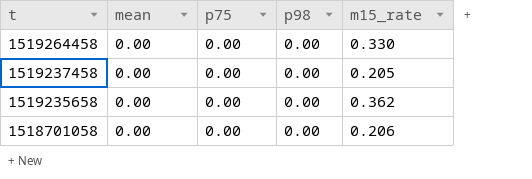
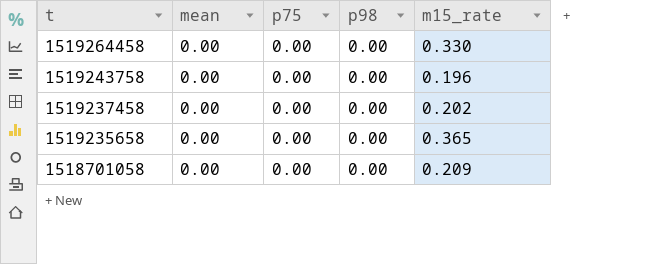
row 1519243758: none -> 0.00 | 0.00 | 0.00 | 0.196
1519237458 | m15_rate: 0.205 -> 0.202
1519235658 | m15_rate: 0.362 -> 0.365
1518701058 | m15_rate: 0.206 -> 0.209

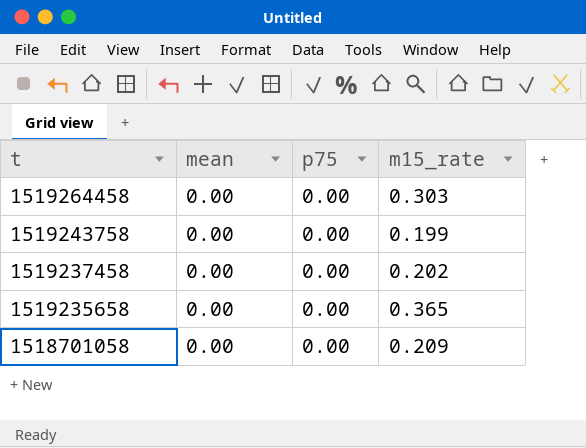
column p98 | position: 4 -> none
1519264458 | m15_rate: 0.330 -> 0.303
1519243758 | m15_rate: 0.196 -> 0.199

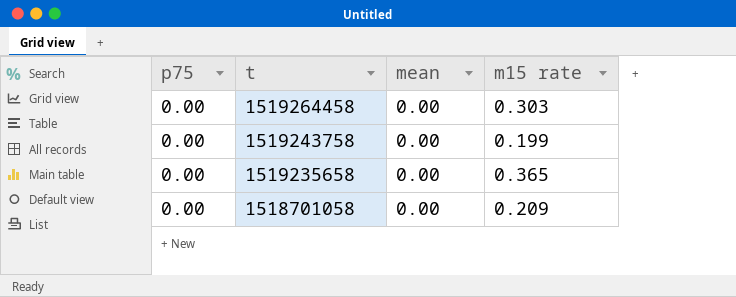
column p75 | position: 3 -> 1
column name: m15_rate -> m15 rate
row 1519237458: 0.00 | 0.00 | 0.202 -> none

